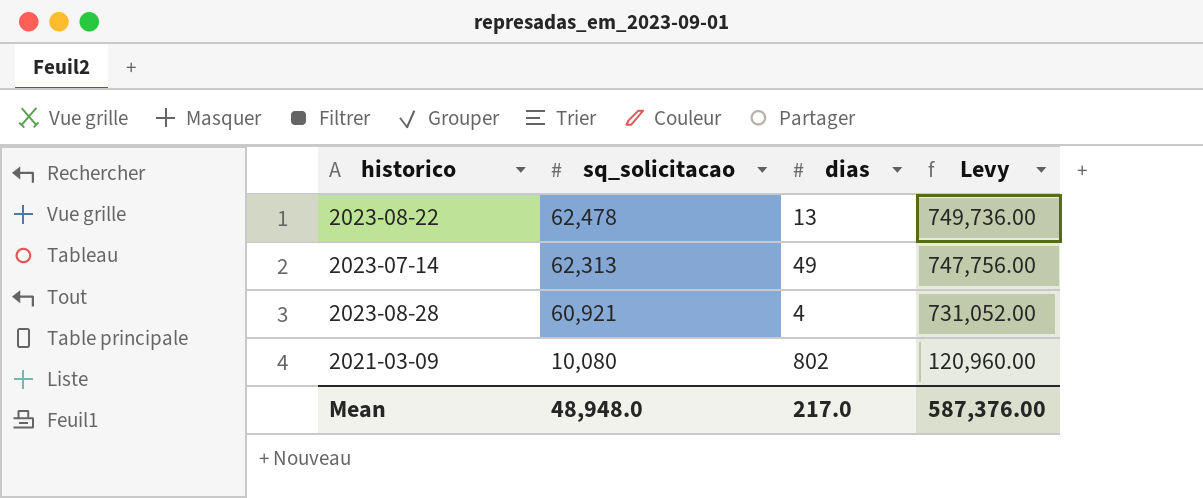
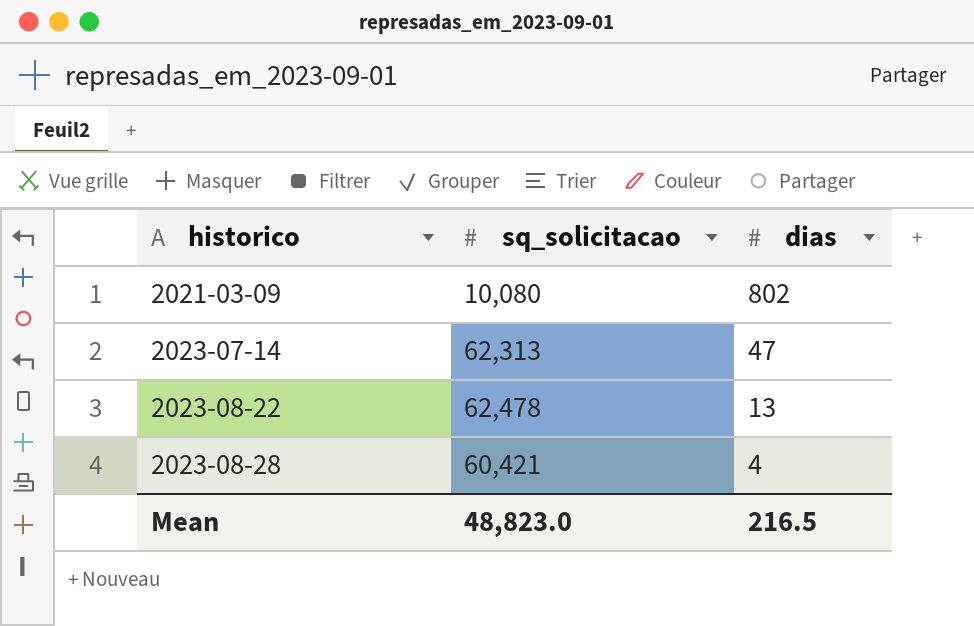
row order: sq_solicitacao descending -> historico ascending
column Levy | formula: [sq_solicitacao] * 12 -> none
2023-07-14 | dias: 49 -> 47
2023-08-28 | sq_solicitacao: 60,921 -> 60,421
Mean | sq_solicitacao: 48,948.0 -> 48,823.0
Mean | dias: 217.0 -> 216.5

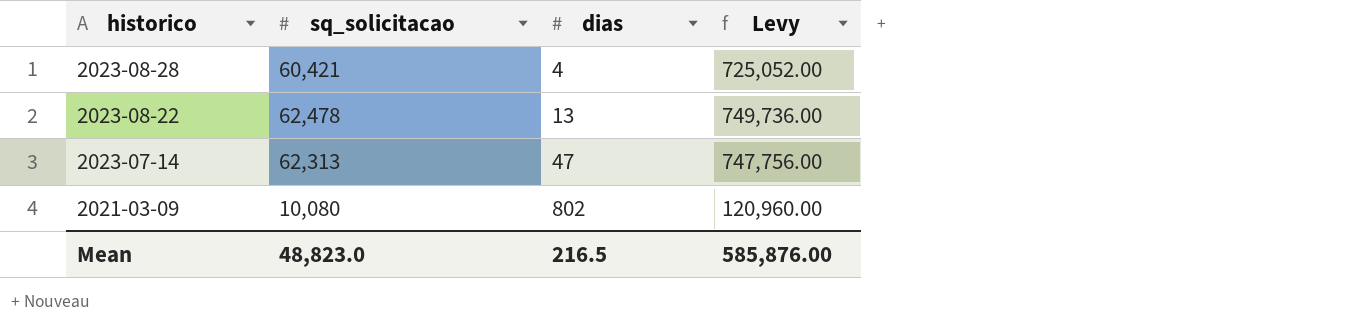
row order: historico ascending -> historico descending
column Levy | formula: none -> [sq_solicitacao] * 12

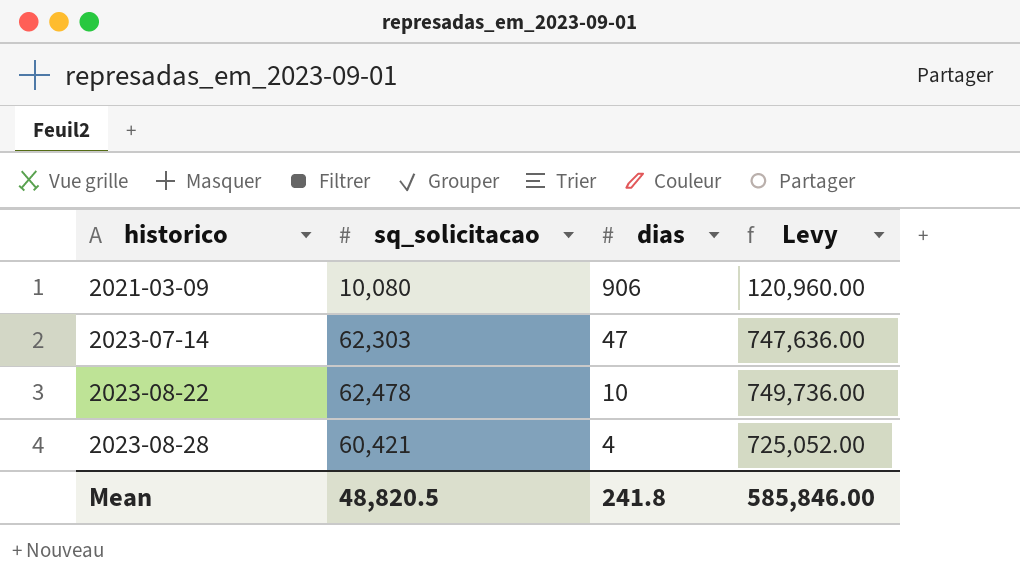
row order: historico descending -> historico ascending
2021-03-09 | dias: 802 -> 906
2023-07-14 | sq_solicitacao: 62,313 -> 62,303
2023-07-14 | Levy: 747,756.00 -> 747,636.00
2023-08-22 | dias: 13 -> 10
Mean | sq_solicitacao: 48,823.0 -> 48,820.5
Mean | dias: 216.5 -> 241.8
Mean | Levy: 585,876.00 -> 585,846.00

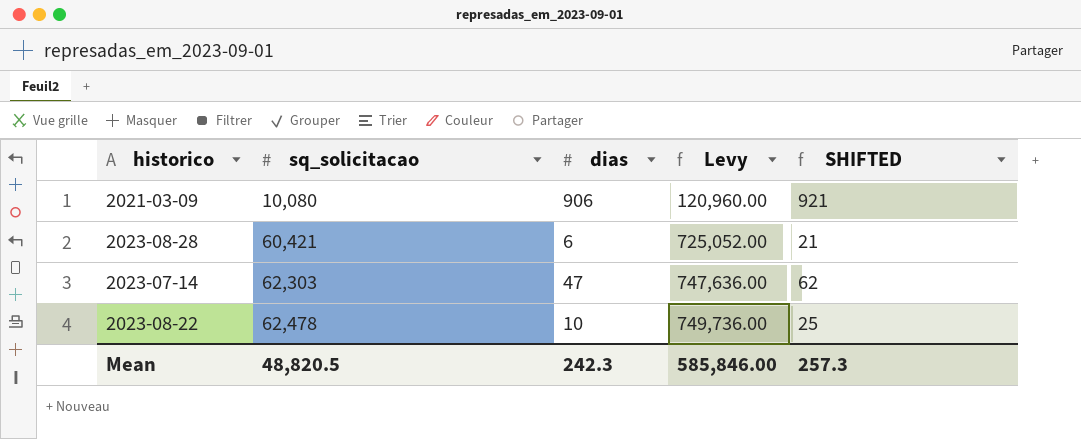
row order: historico ascending -> sq_solicitacao ascending
column SHIFTED | formula: none -> [dias] + 15
2023-08-28 | dias: 4 -> 6
Mean | dias: 241.8 -> 242.3

